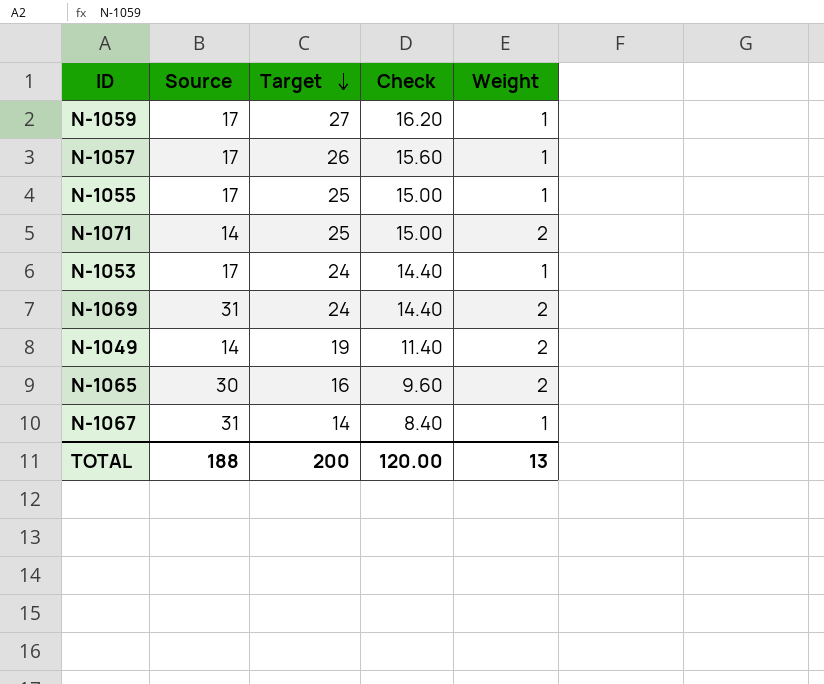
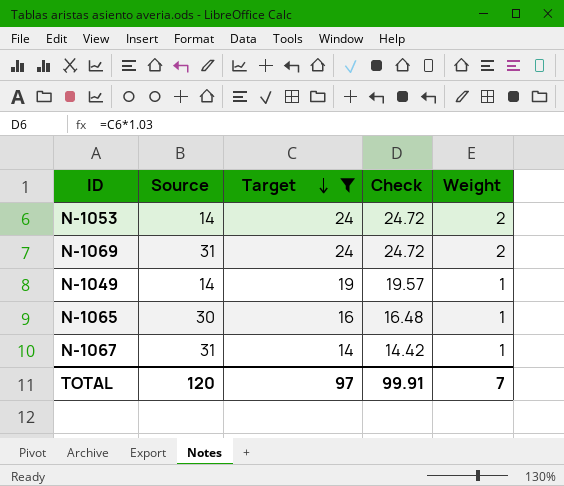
filter: none -> Target <= 24
column Check | formula: [Target] * 0.6 -> [Target] * 1.03
N-1053 | Source: 17 -> 14
N-1053 | Weight: 1 -> 2
N-1049 | Weight: 2 -> 1
N-1065 | Weight: 2 -> 1
TOTAL | Source: 188 -> 120
TOTAL | Target: 200 -> 97
TOTAL | Check: 120.00 -> 99.91
TOTAL | Weight: 13 -> 7

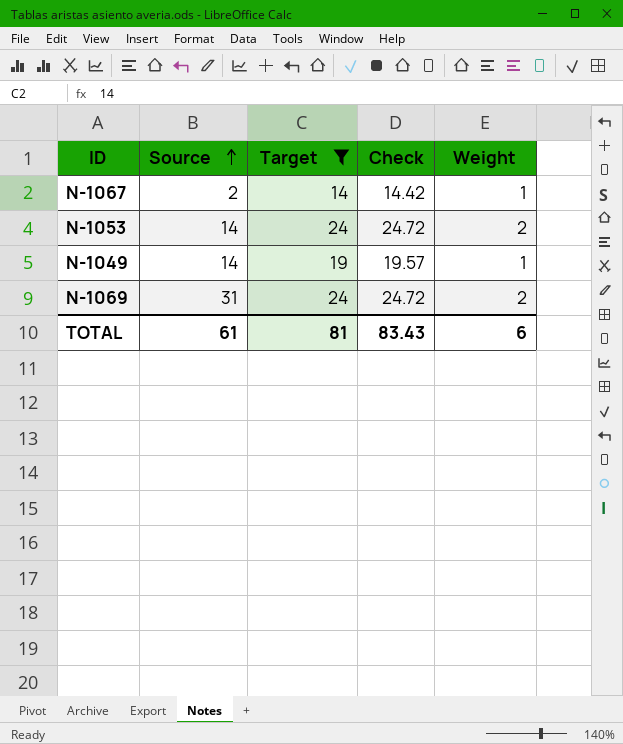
row order: Target descending -> Source ascending
row N-1065: 30 | 16 | 16.48 | 1 -> none
N-1067 | Source: 31 -> 2
TOTAL | Source: 120 -> 61
TOTAL | Target: 97 -> 81
TOTAL | Check: 99.91 -> 83.43
TOTAL | Weight: 7 -> 6

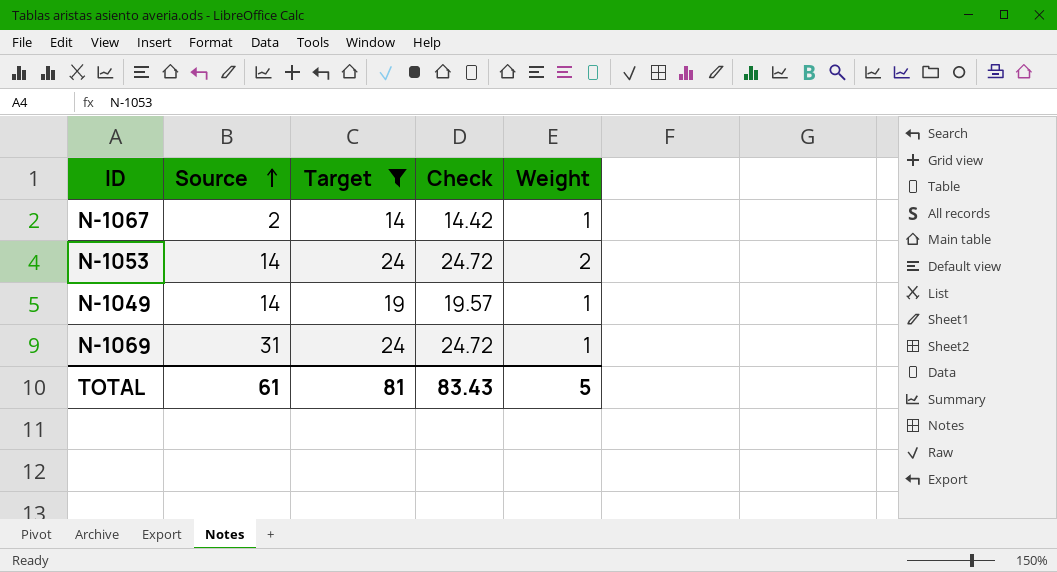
N-1069 | Weight: 2 -> 1
TOTAL | Weight: 6 -> 5

